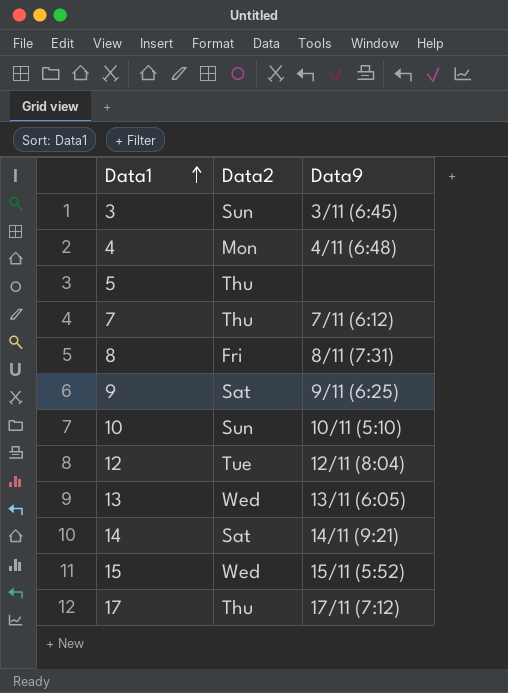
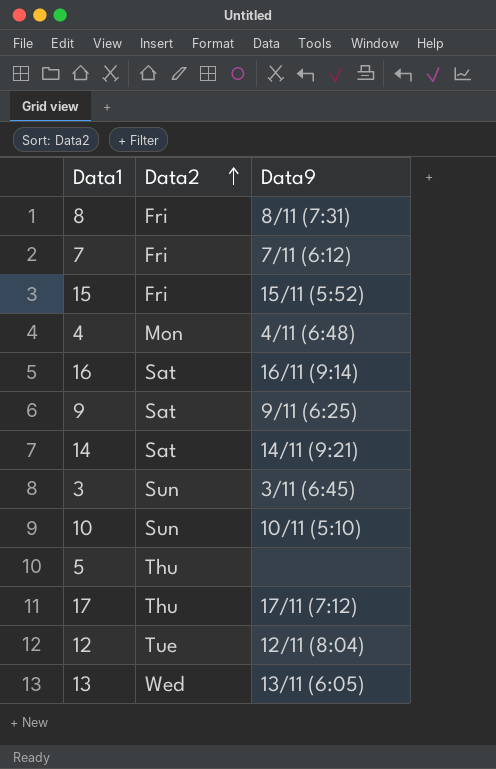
row order: Data1 ascending -> Data2 ascending
7 | Data2: Thu -> Fri
15 | Data2: Wed -> Fri
row 16: none -> Sat | 16/11 (9:14)

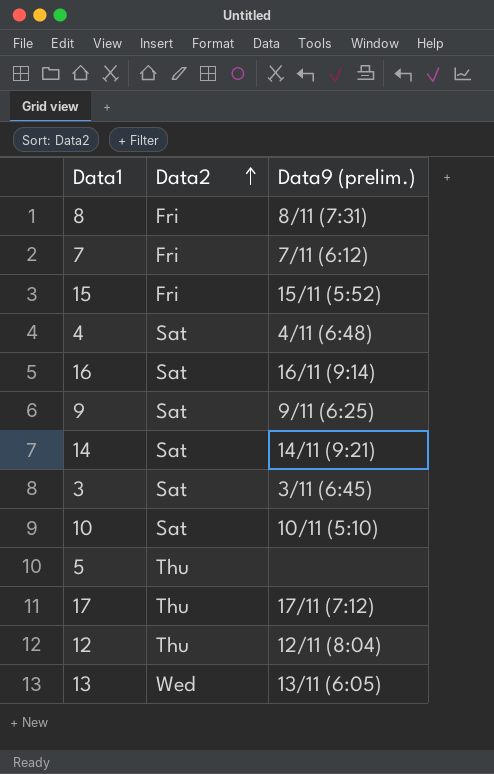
column name: Data9 -> Data9 (prelim.)
4 | Data2: Mon -> Sat
3 | Data2: Sun -> Sat
10 | Data2: Sun -> Sat
12 | Data2: Tue -> Thu

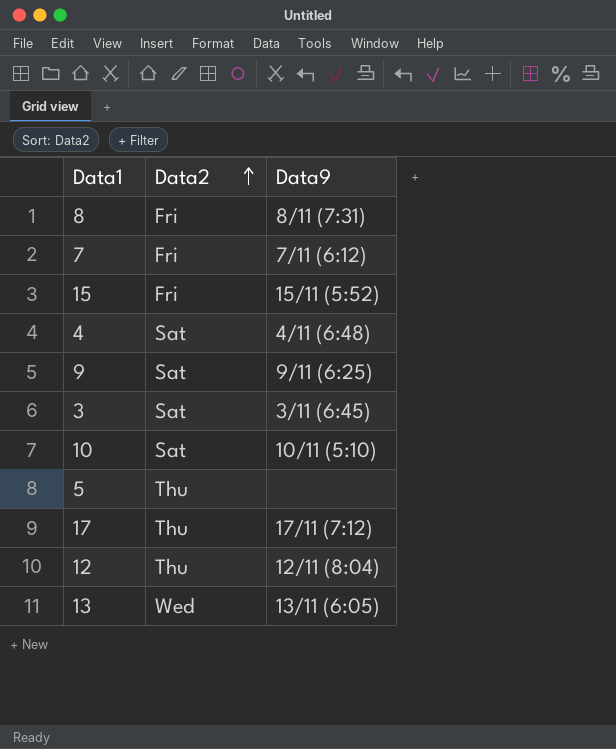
column name: Data9 (prelim.) -> Data9
row 16: Sat | 16/11 (9:14) -> none
row 14: Sat | 14/11 (9:21) -> none

